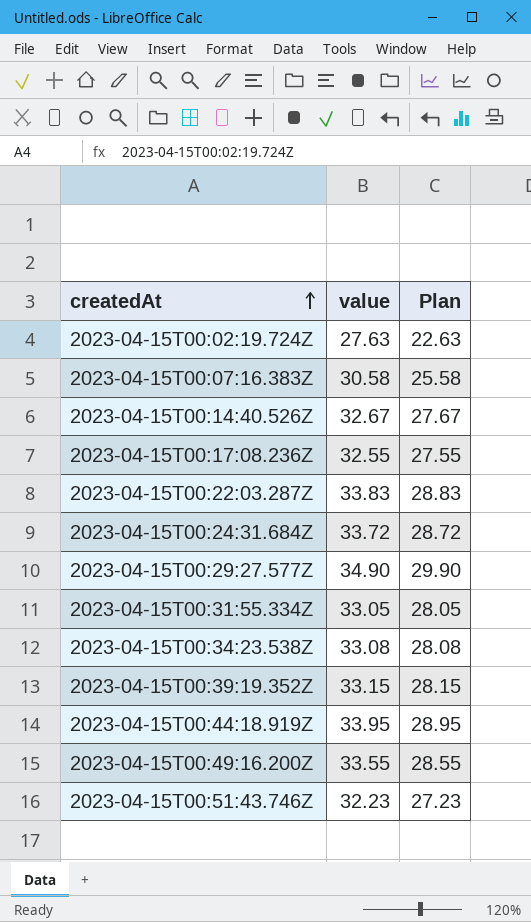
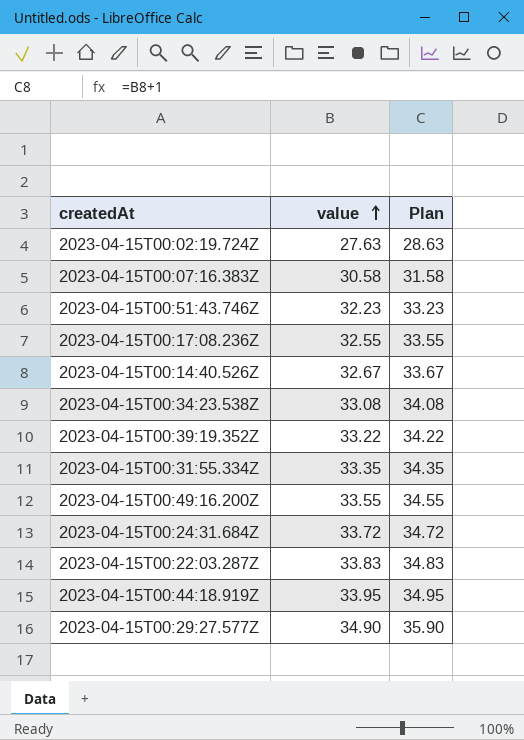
row order: createdAt ascending -> value ascending
column Plan | formula: [value] - 5 -> [value] + 1
2023-04-15T00:39:19.352Z | value: 33.15 -> 33.22
2023-04-15T00:31:55.334Z | value: 33.05 -> 33.35

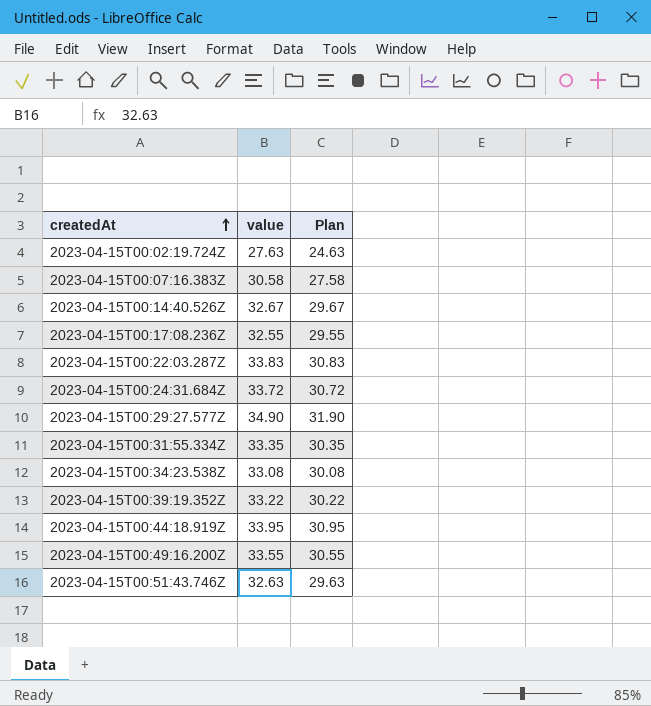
row order: value ascending -> createdAt ascending
column Plan | formula: [value] + 1 -> [value] - 3
2023-04-15T00:51:43.746Z | value: 32.23 -> 32.63

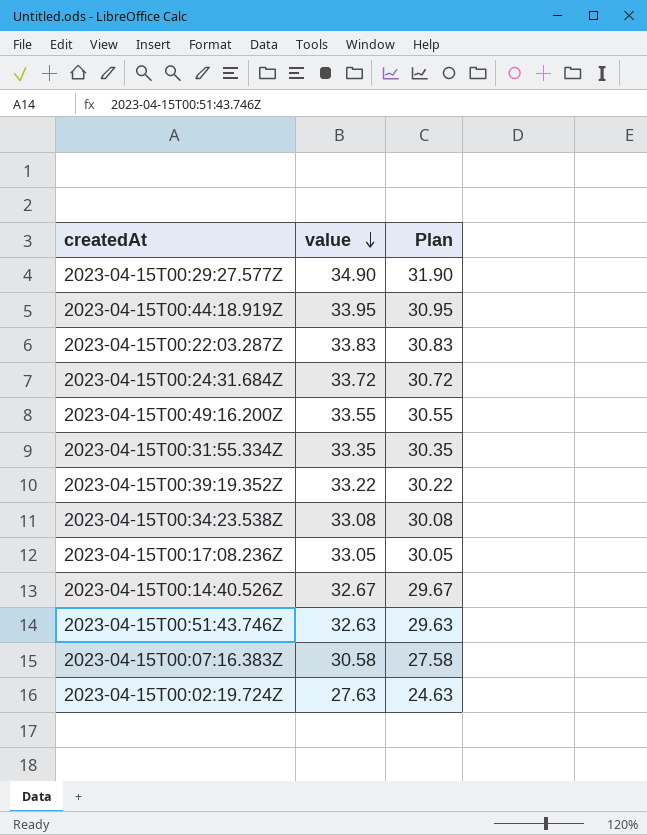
row order: createdAt ascending -> value descending
2023-04-15T00:17:08.236Z | value: 32.55 -> 33.05
2023-04-15T00:17:08.236Z | Plan: 29.55 -> 30.05

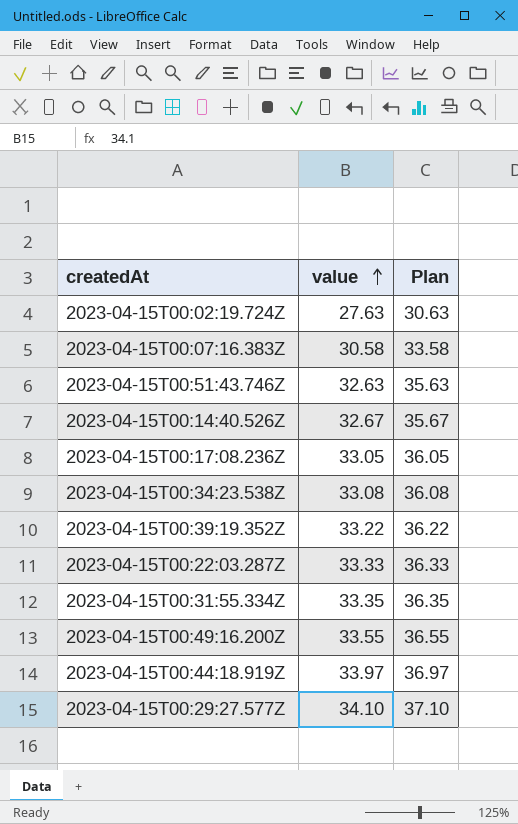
row order: value descending -> value ascending
column Plan | formula: [value] - 3 -> [value] + 3
row 2023-04-15T00:24:31.684Z: 33.72 | 30.72 -> none
2023-04-15T00:22:03.287Z | value: 33.83 -> 33.33
2023-04-15T00:44:18.919Z | value: 33.95 -> 33.97
2023-04-15T00:29:27.577Z | value: 34.90 -> 34.10

